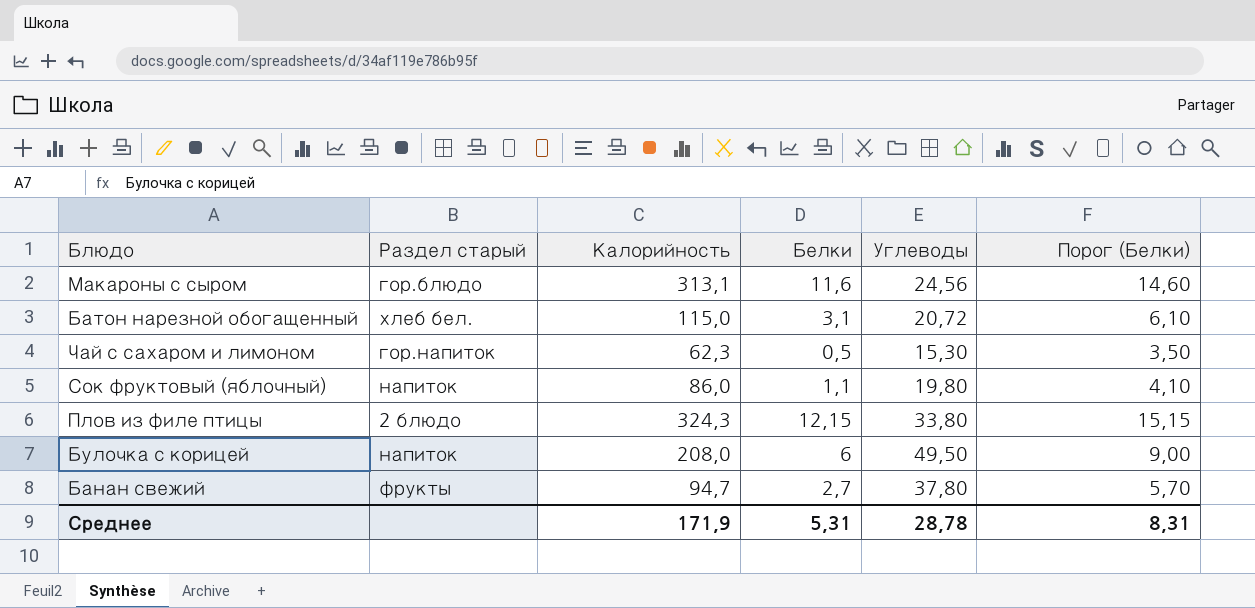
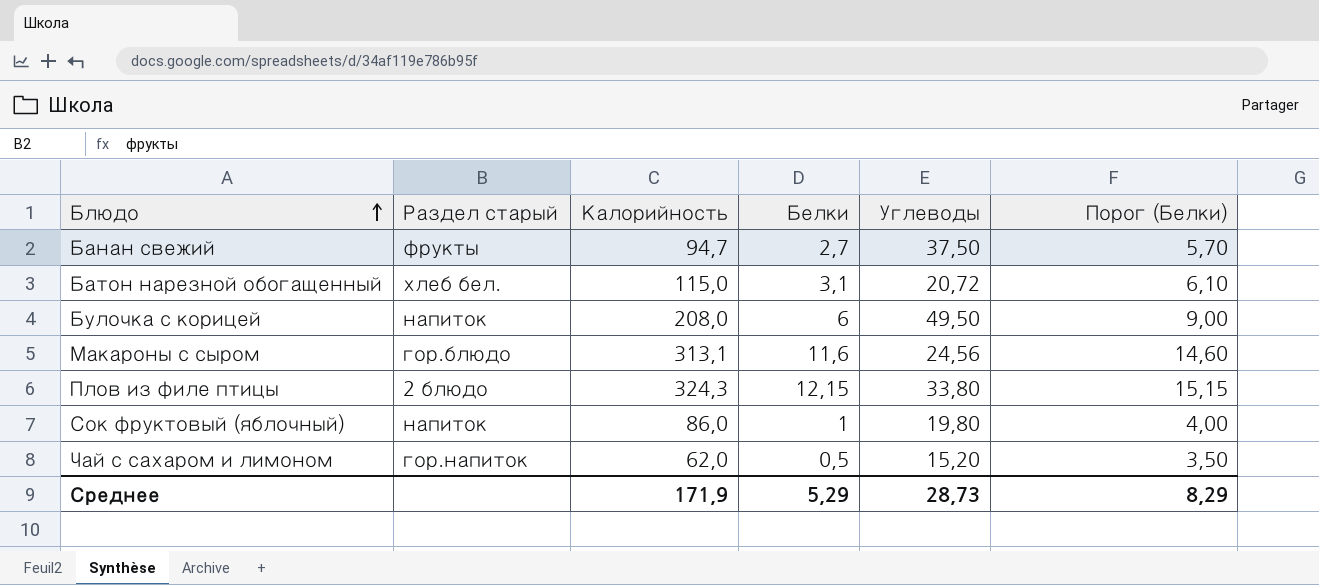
row order: none -> Блюдо ascending
Банан свежий | Углеводы: 37,80 -> 37,50
Сок фруктовый (яблочный) | Белки: 1,1 -> 1
Сок фруктовый (яблочный) | Порог (Белки): 4,10 -> 4,00
Чай с сахаром и лимоном | Калорийность: 62,3 -> 62,0
Чай с сахаром и лимоном | Углеводы: 15,30 -> 15,20
Среднее | Белки: 5,31 -> 5,29
Среднее | Углеводы: 28,78 -> 28,73
Среднее | Порог (Белки): 8,31 -> 8,29

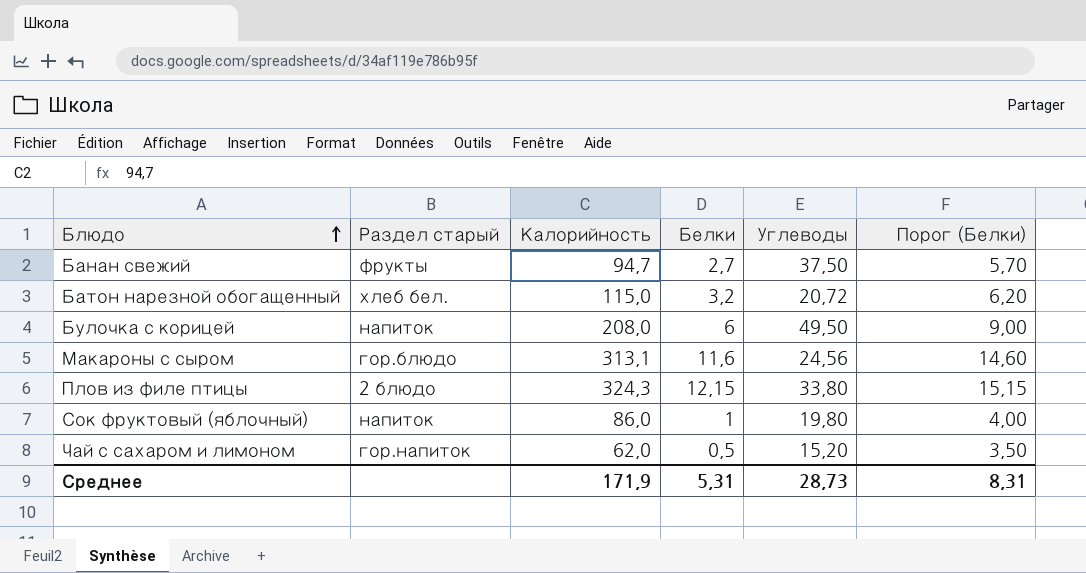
Батон нарезной обогащенный | Белки: 3,1 -> 3,2
Батон нарезной обогащенный | Порог (Белки): 6,10 -> 6,20
Среднее | Белки: 5,29 -> 5,31
Среднее | Порог (Белки): 8,29 -> 8,31

